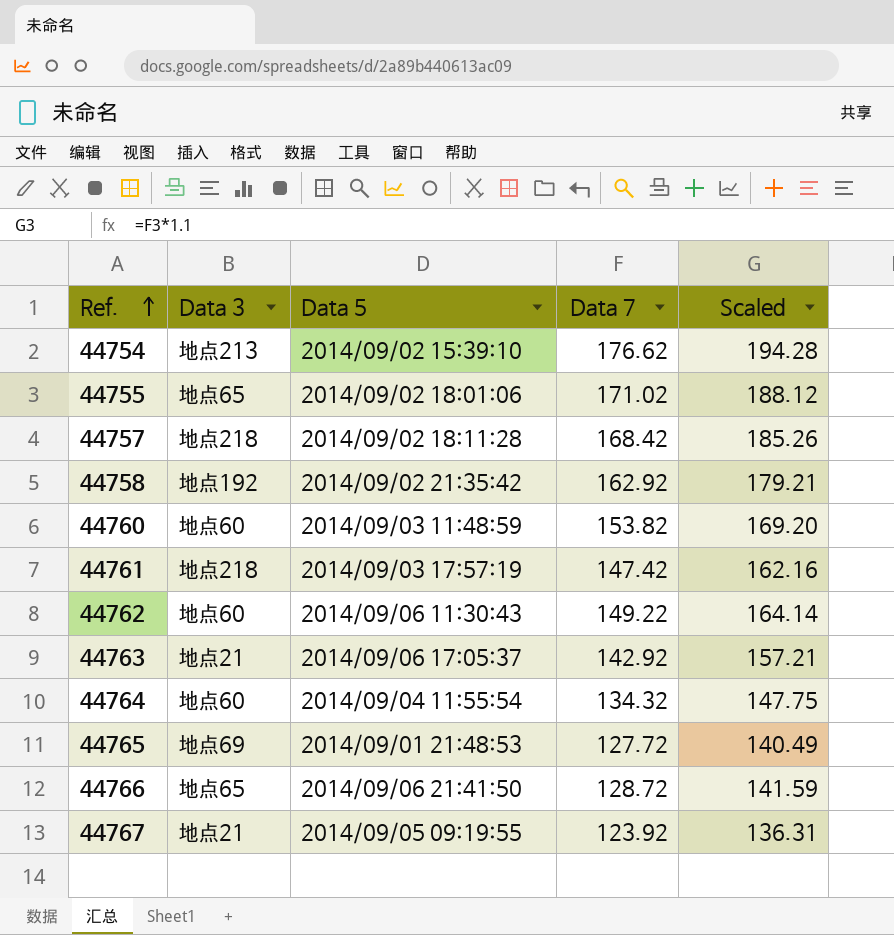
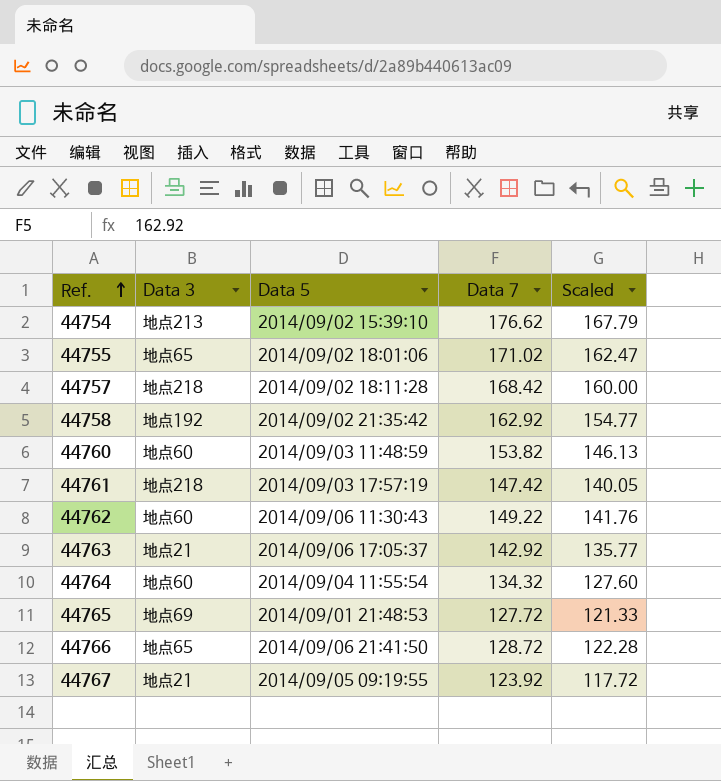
column Scaled | formula: [Data 7] * 1.1 -> [Data 7] * 0.95

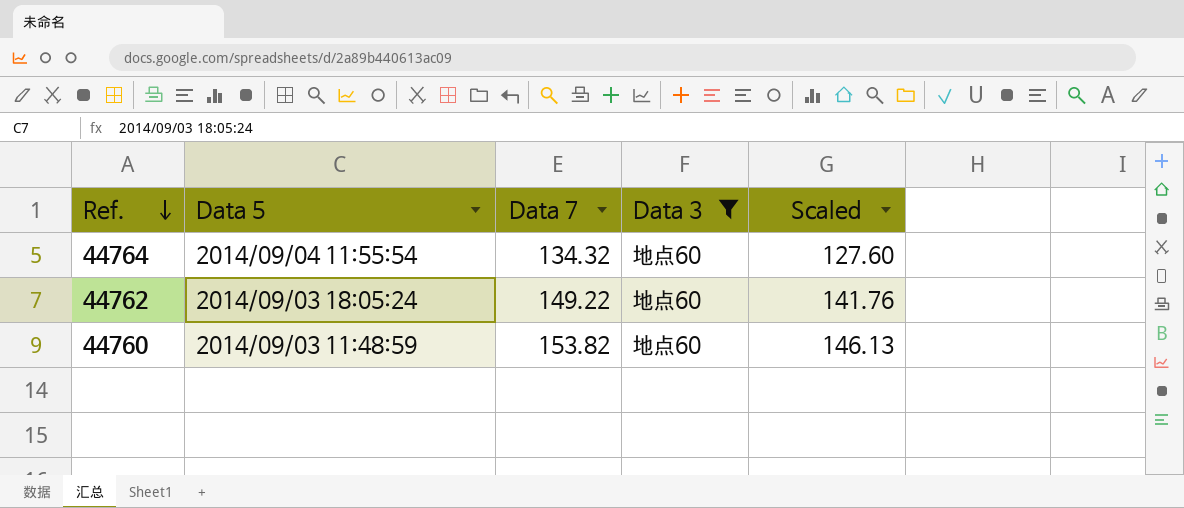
filter: none -> Data 3 = 地点60
row order: Ref. ascending -> Ref. descending
column Data 3 | position: 2 -> 4
44762 | Data 5: 2014/09/06 11:30:43 -> 2014/09/03 18:05:24

